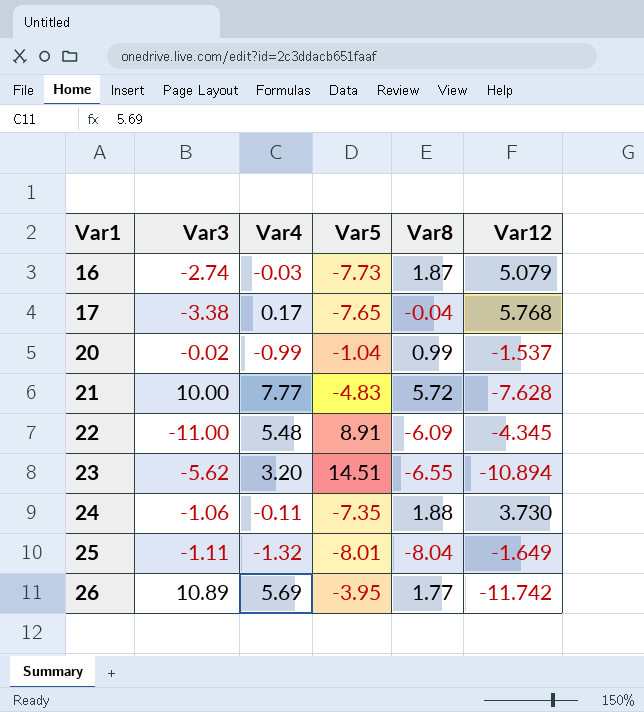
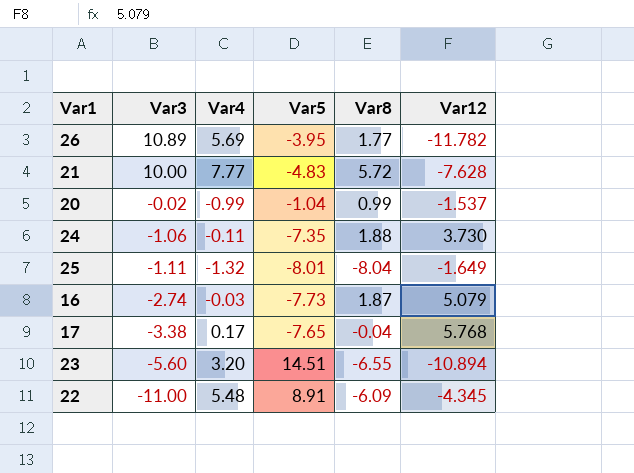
row order: Var1 ascending -> Var3 descending
26 | Var12: -11.742 -> -11.782
23 | Var3: -5.62 -> -5.60

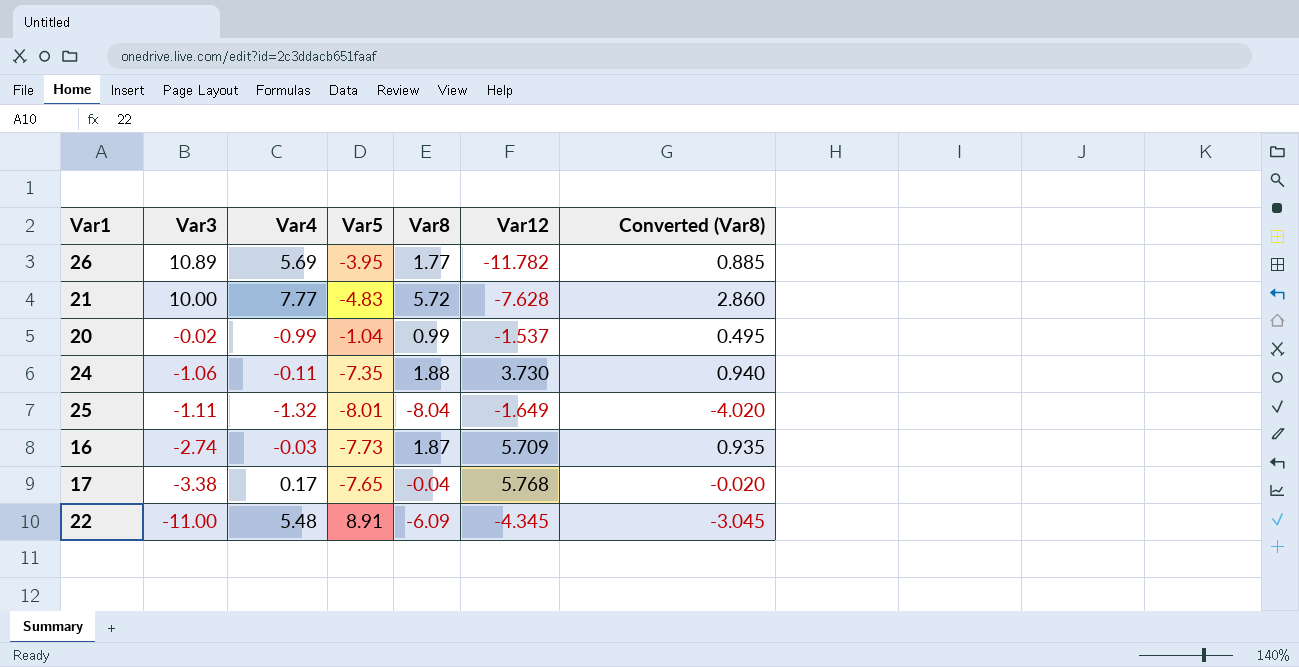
column Converted (Var8) | formula: none -> [Var8] * 0.5
row 23: -5.60 | 3.20 | 14.51 | -6.55 | -10.894 -> none
16 | Var12: 5.079 -> 5.709

